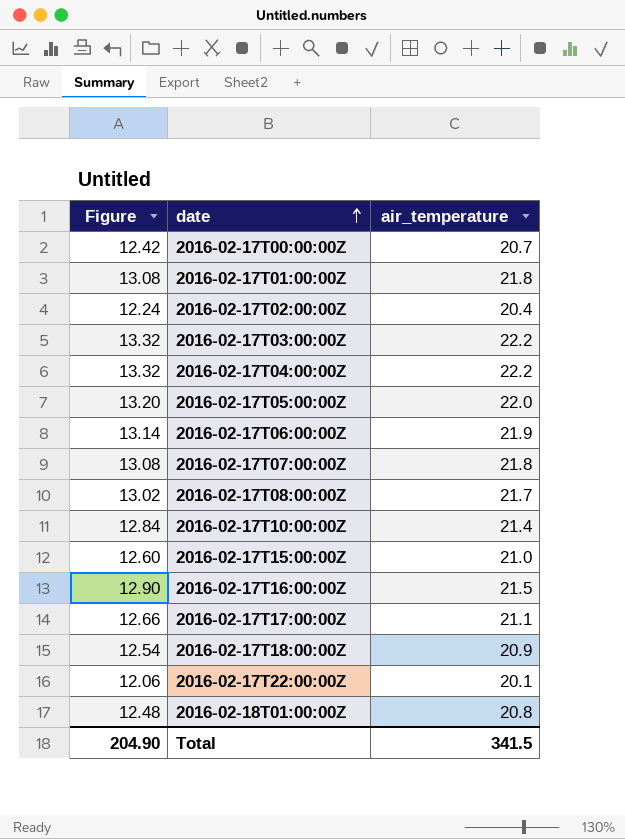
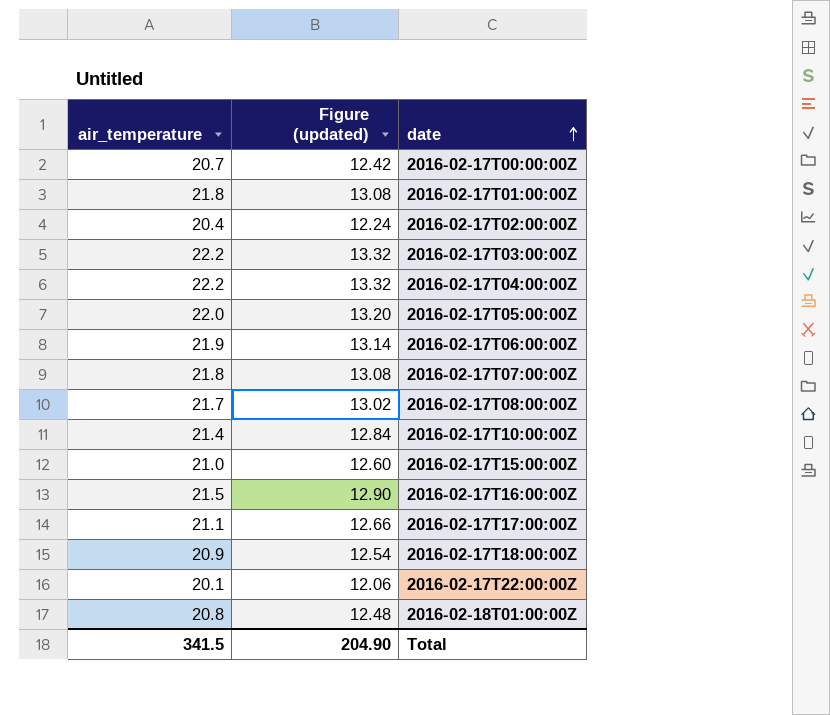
column air_temperature | position: 3 -> 1
column name: Figure -> Figure (updated)

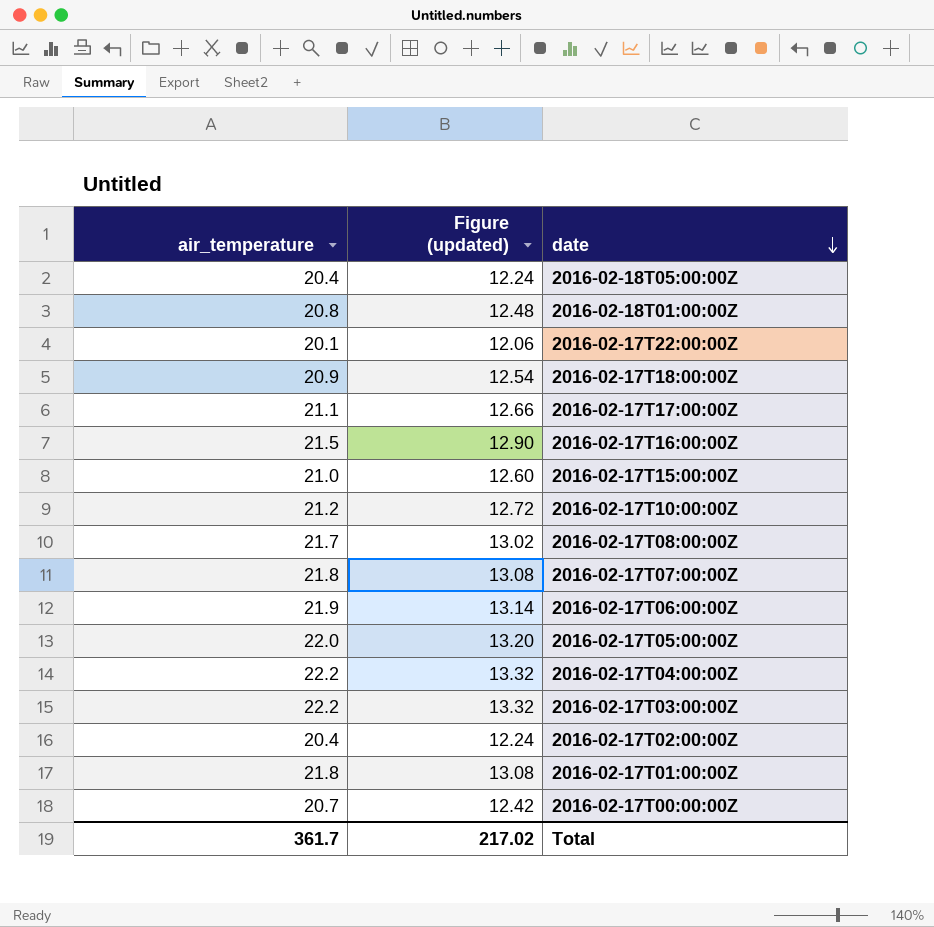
row order: date ascending -> date descending
row 2016-02-18T05:00:00Z: none -> 20.4 | 12.24
2016-02-17T10:00:00Z | air_temperature: 21.4 -> 21.2
2016-02-17T10:00:00Z | Figure (updated): 12.84 -> 12.72
Total | air_temperature: 341.5 -> 361.7
Total | Figure (updated): 204.90 -> 217.02

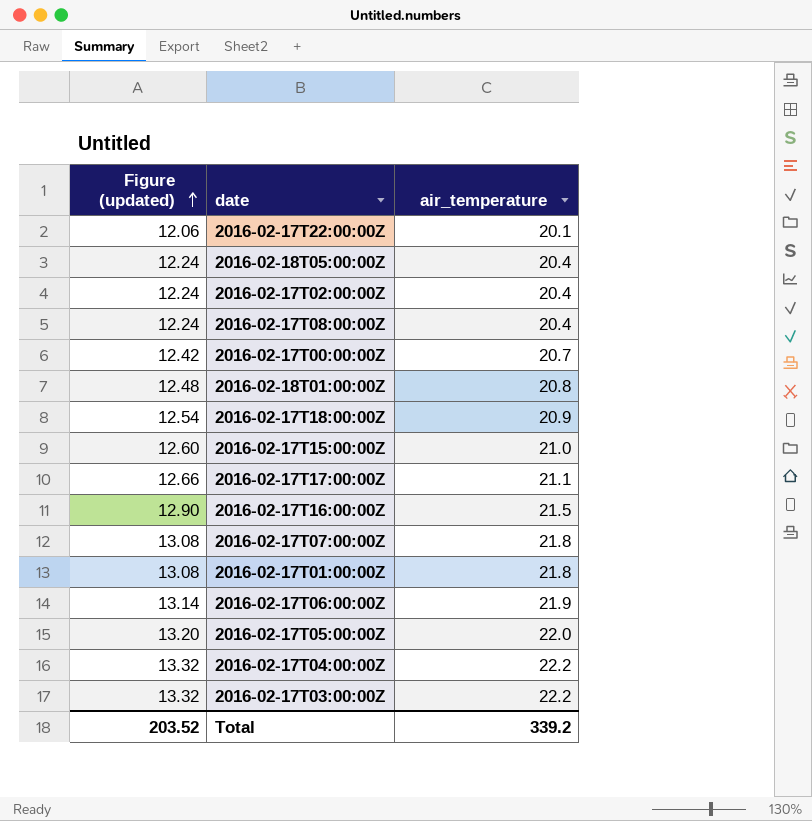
row order: date descending -> Figure (updated) ascending
column air_temperature | position: 1 -> 3
row 2016-02-17T10:00:00Z: 21.2 | 12.72 -> none
2016-02-17T08:00:00Z | Figure (updated): 13.02 -> 12.24
2016-02-17T08:00:00Z | air_temperature: 21.7 -> 20.4
Total | Figure (updated): 217.02 -> 203.52
Total | air_temperature: 361.7 -> 339.2

